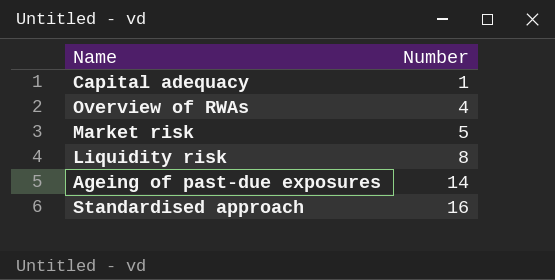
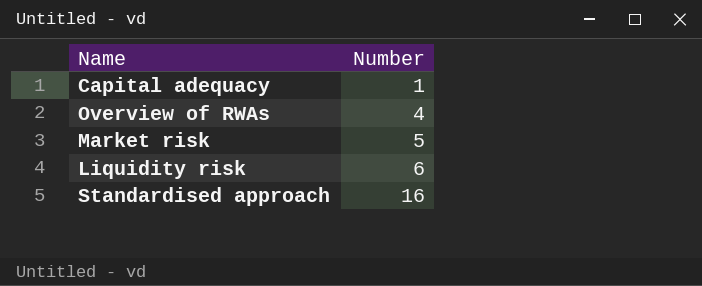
row Ageing of past-due exposures: 14 -> none
Liquidity risk | Number: 8 -> 6

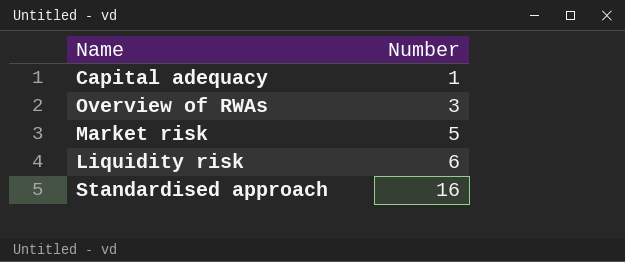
Overview of RWAs | Number: 4 -> 3

